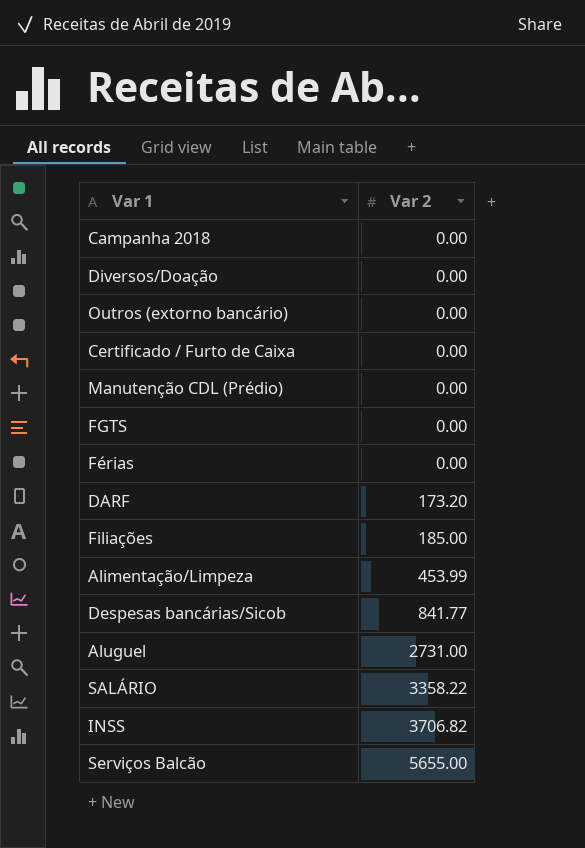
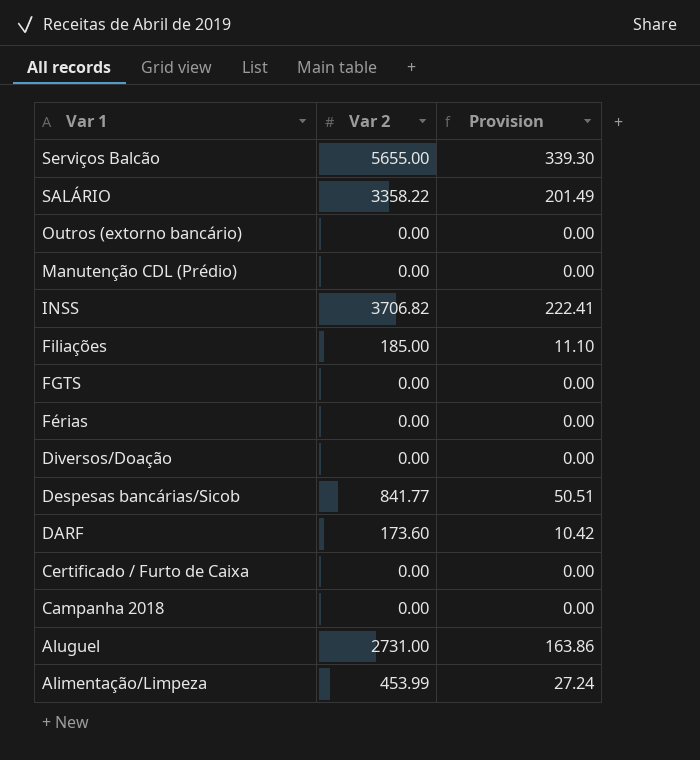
row order: Var 2 ascending -> Var 1 descending
column Provision | formula: none -> [Var 2] * 0.06
DARF | Var 2: 173.20 -> 173.60

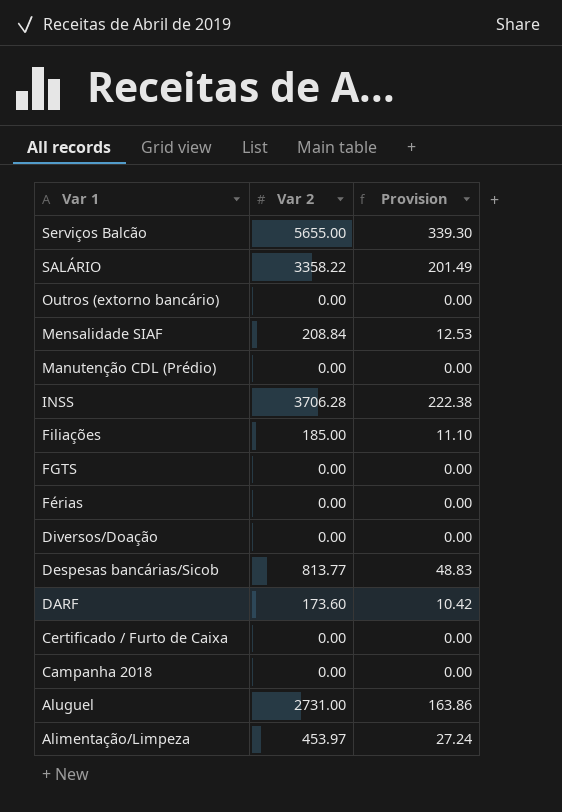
row Mensalidade SIAF: none -> 208.84 | 12.53
INSS | Var 2: 3706.82 -> 3706.28
INSS | Provision: 222.41 -> 222.38
Despesas bancárias/Sicob | Var 2: 841.77 -> 813.77
Despesas bancárias/Sicob | Provision: 50.51 -> 48.83
Alimentação/Limpeza | Var 2: 453.99 -> 453.97

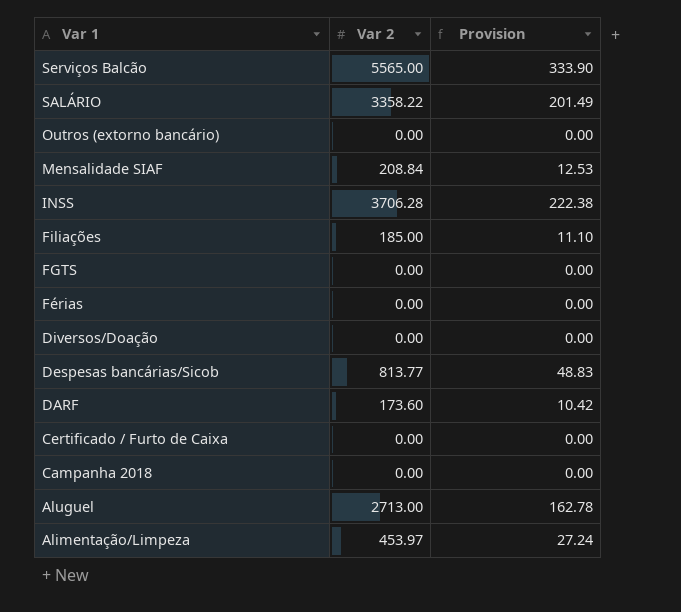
row Manutenção CDL (Prédio): 0.00 | 0.00 -> none
Serviços Balcão | Var 2: 5655.00 -> 5565.00
Serviços Balcão | Provision: 339.30 -> 333.90
Aluguel | Var 2: 2731.00 -> 2713.00
Aluguel | Provision: 163.86 -> 162.78

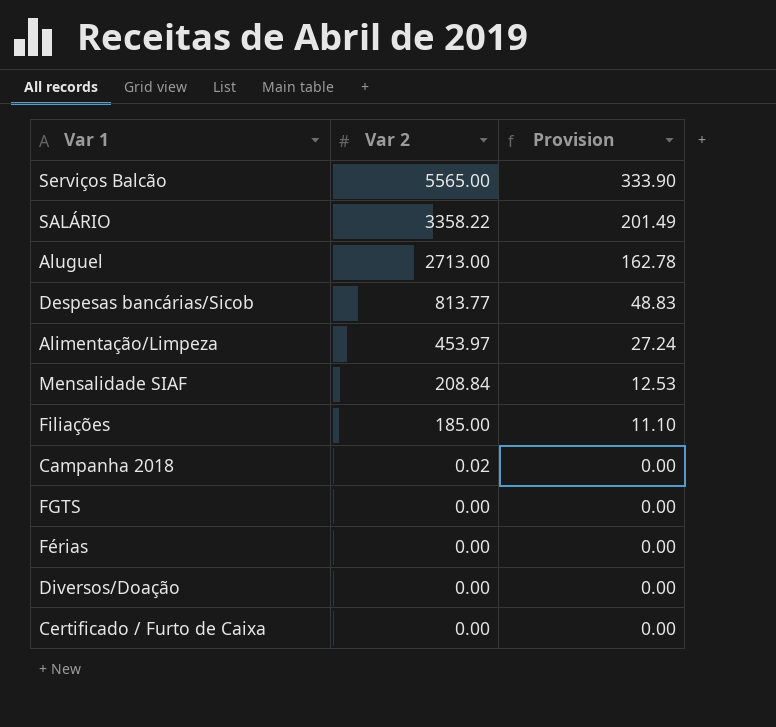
row order: Var 1 descending -> Var 2 descending
row Outros (extorno bancário): 0.00 | 0.00 -> none
row INSS: 3706.28 | 222.38 -> none
row DARF: 173.60 | 10.42 -> none
Campanha 2018 | Var 2: 0.00 -> 0.02

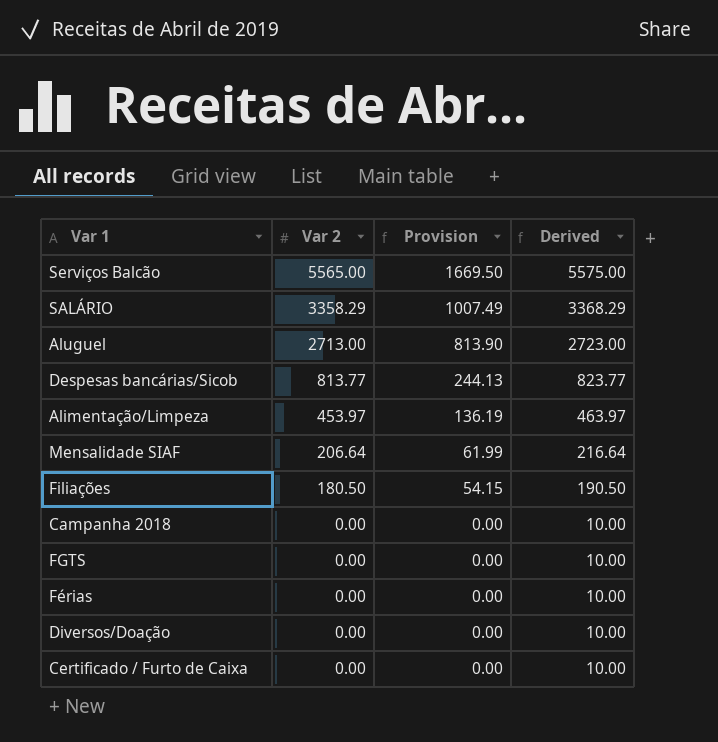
column Provision | formula: [Var 2] * 0.06 -> [Var 2] * 0.3
column Derived | formula: none -> [Var 2] + 10
SALÁRIO | Var 2: 3358.22 -> 3358.29
Mensalidade SIAF | Var 2: 208.84 -> 206.64
Filiações | Var 2: 185.00 -> 180.50
Campanha 2018 | Var 2: 0.02 -> 0.00

